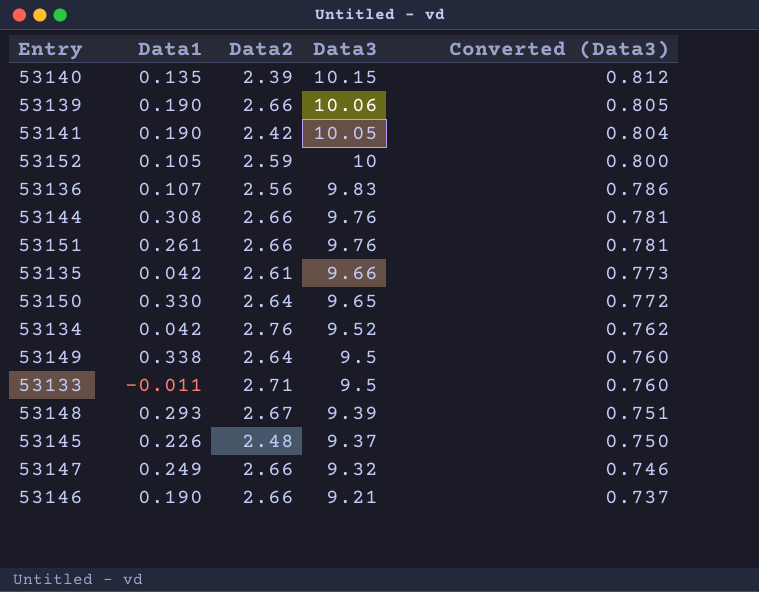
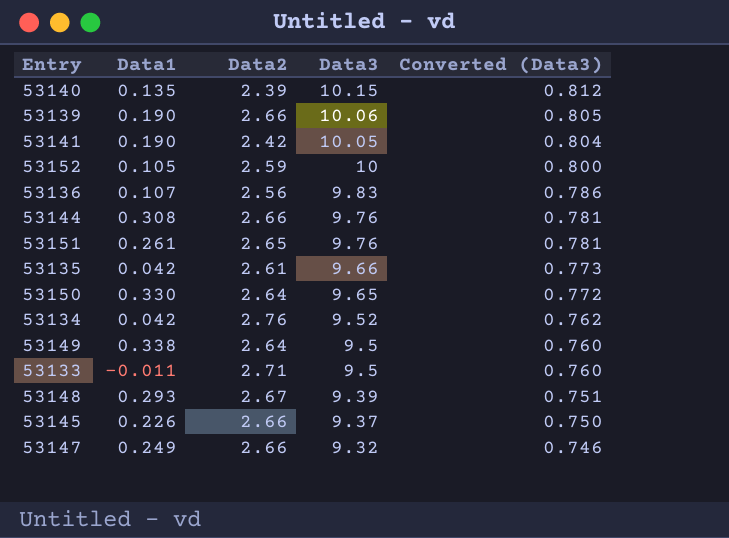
row 53146: 0.190 | 2.66 | 9.21 | 0.737 -> none
53151 | Data2: 2.66 -> 2.65
53145 | Data2: 2.48 -> 2.66

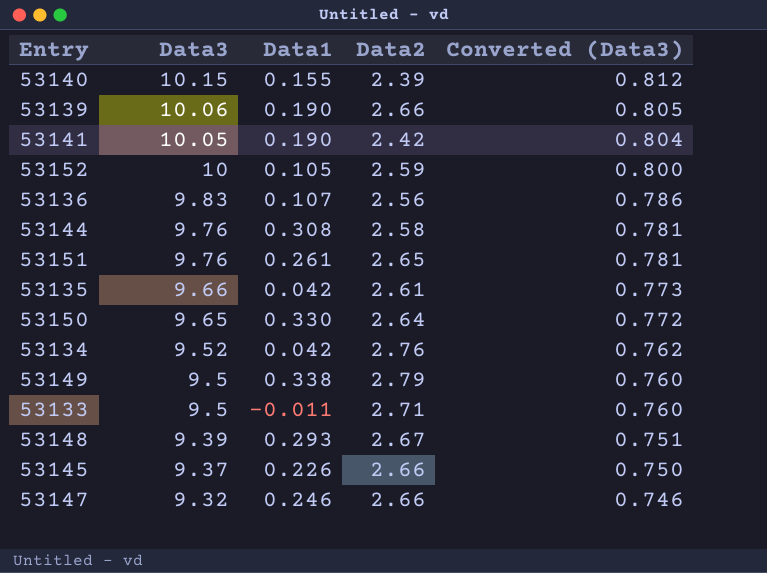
column Data3 | position: 4 -> 2
53140 | Data1: 0.135 -> 0.155
53144 | Data2: 2.66 -> 2.58
53149 | Data2: 2.64 -> 2.79
53147 | Data1: 0.249 -> 0.246

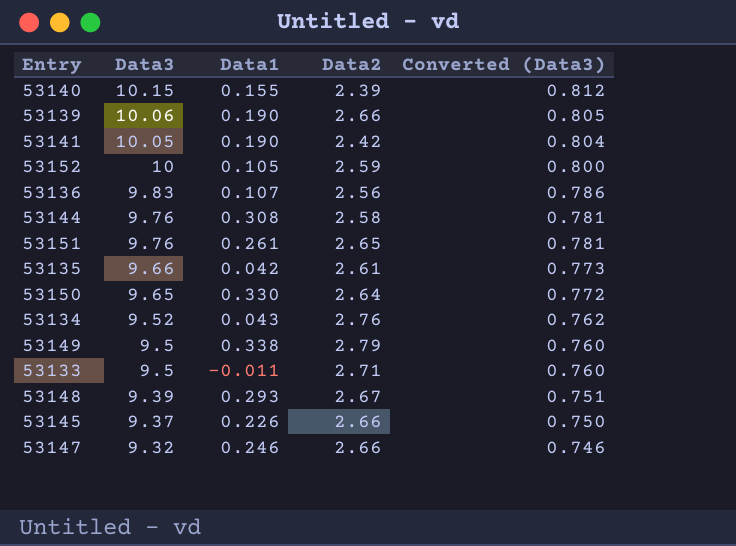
53134 | Data1: 0.042 -> 0.043

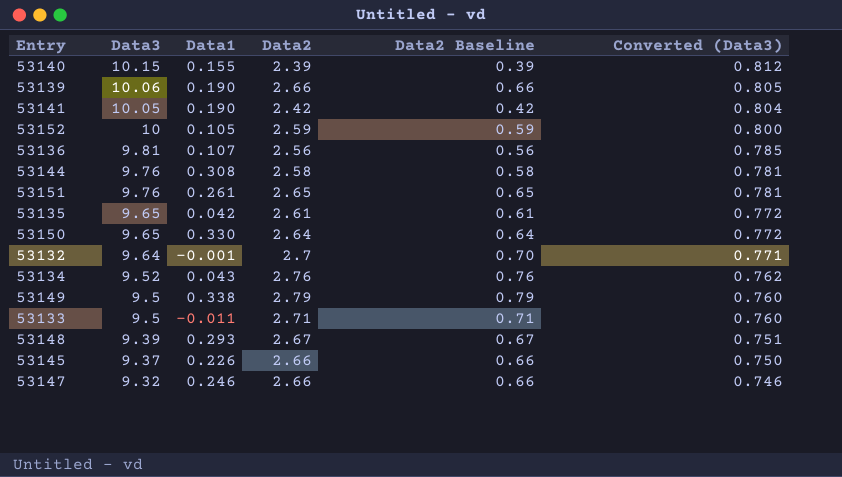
column Data2 Baseline | formula: none -> [Data2] - 2
53136 | Data3: 9.83 -> 9.81
53136 | Converted (Data3): 0.786 -> 0.785
53135 | Data3: 9.66 -> 9.65
53135 | Converted (Data3): 0.773 -> 0.772
row 53132: none -> 9.64 | -0.001 | 2.7 | 0.70 | 0.771

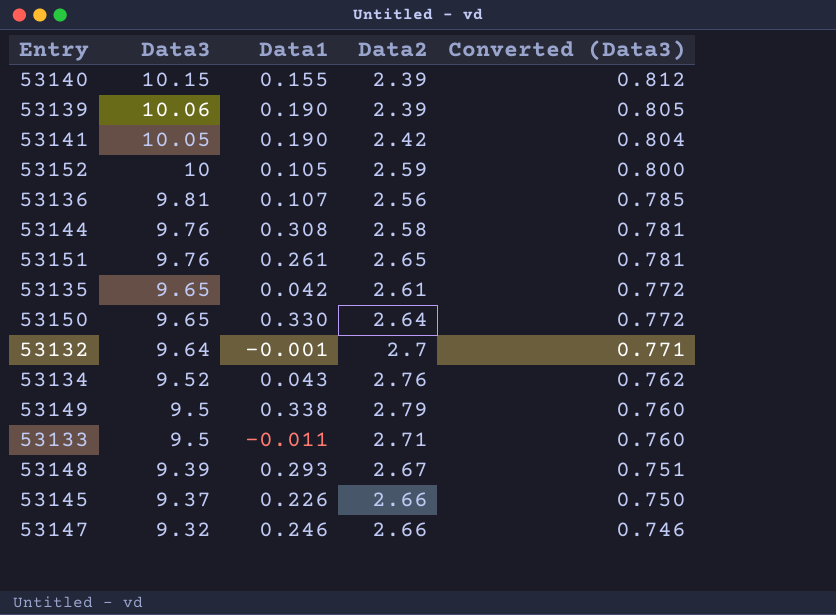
column Data2 Baseline | formula: [Data2] - 2 -> none
53139 | Data2: 2.66 -> 2.39

